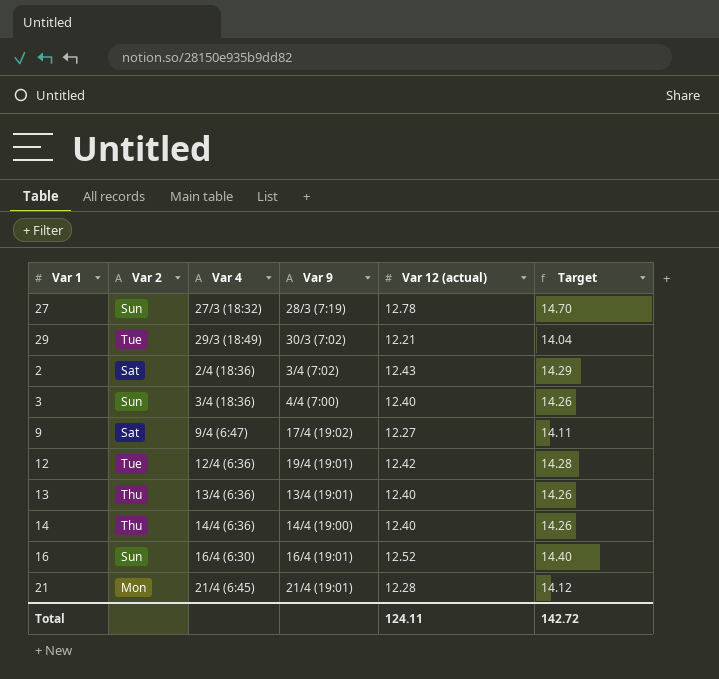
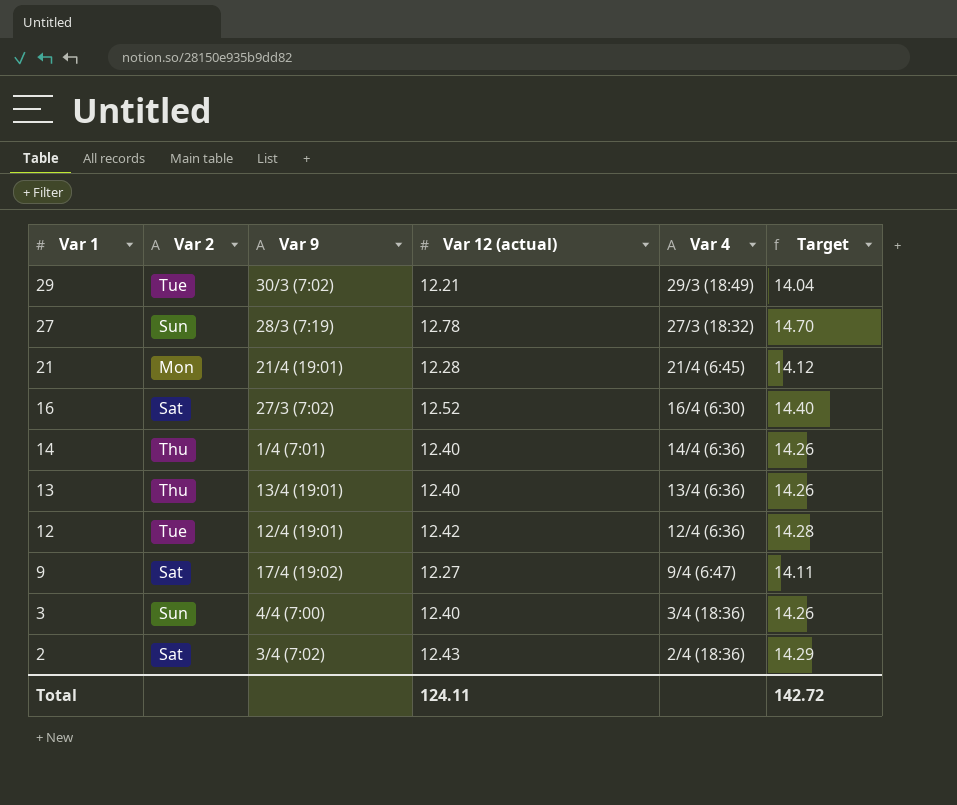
row order: none -> Var 1 descending
column Var 4 | position: 3 -> 5
16 | Var 2: Sun -> Sat
16 | Var 9: 16/4 (19:01) -> 27/3 (7:02)
14 | Var 9: 14/4 (19:00) -> 1/4 (7:01)
12 | Var 9: 19/4 (19:01) -> 12/4 (19:01)

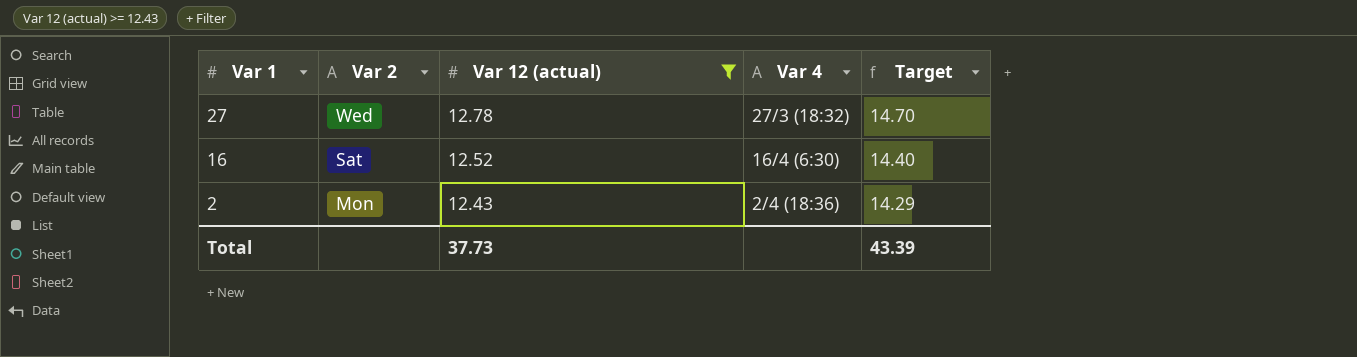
filter: none -> Var 12 (actual) >= 12.43
column Var 9 | position: 3 -> none
27 | Var 2: Sun -> Wed
2 | Var 2: Sat -> Mon
Total | Var 12 (actual): 124.11 -> 37.73
Total | Target: 142.72 -> 43.39

